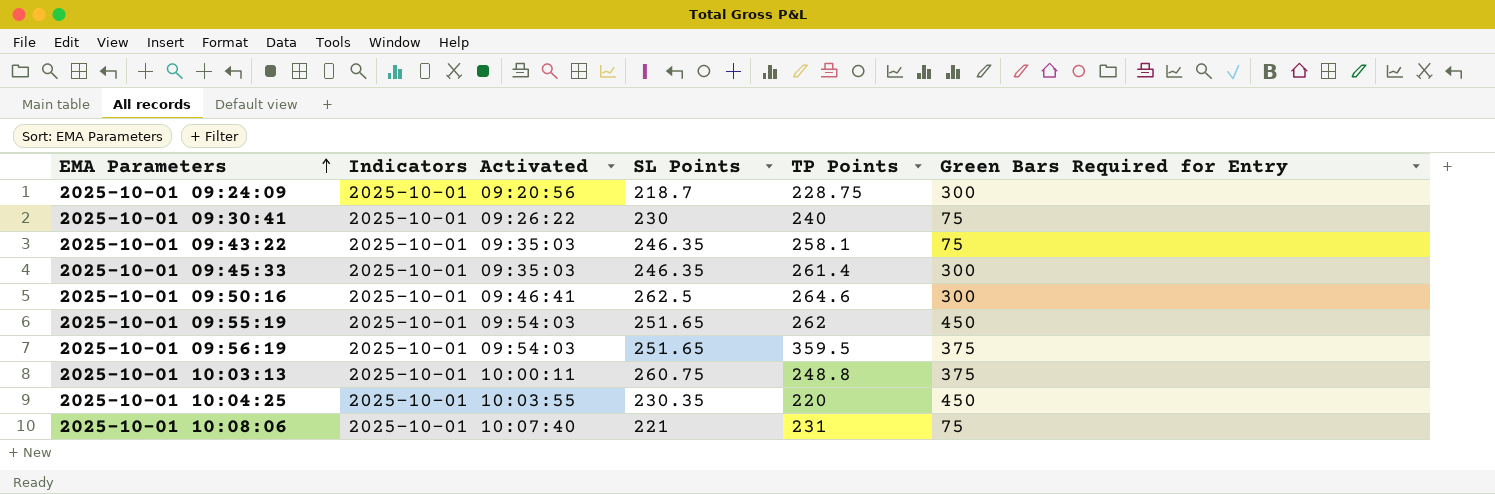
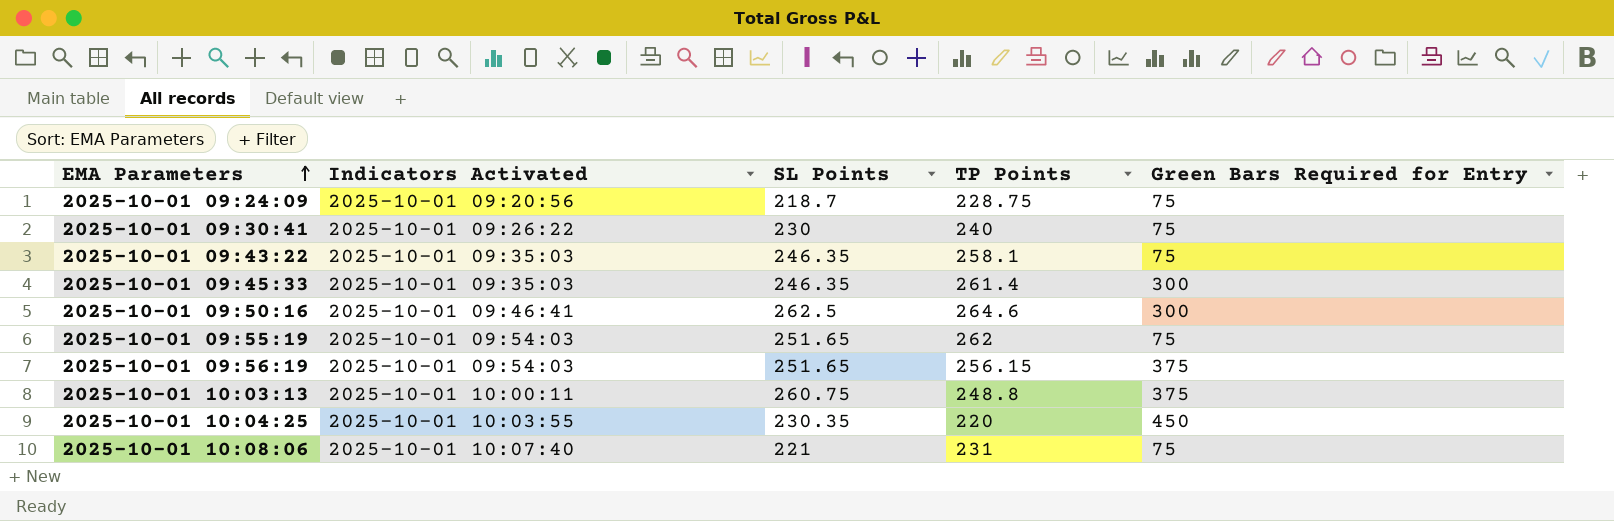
2025-10-01 09:24:09 | Green Bars Required for Entry: 300 -> 75
2025-10-01 09:55:19 | Green Bars Required for Entry: 450 -> 75
2025-10-01 09:56:19 | TP Points: 359.5 -> 256.15

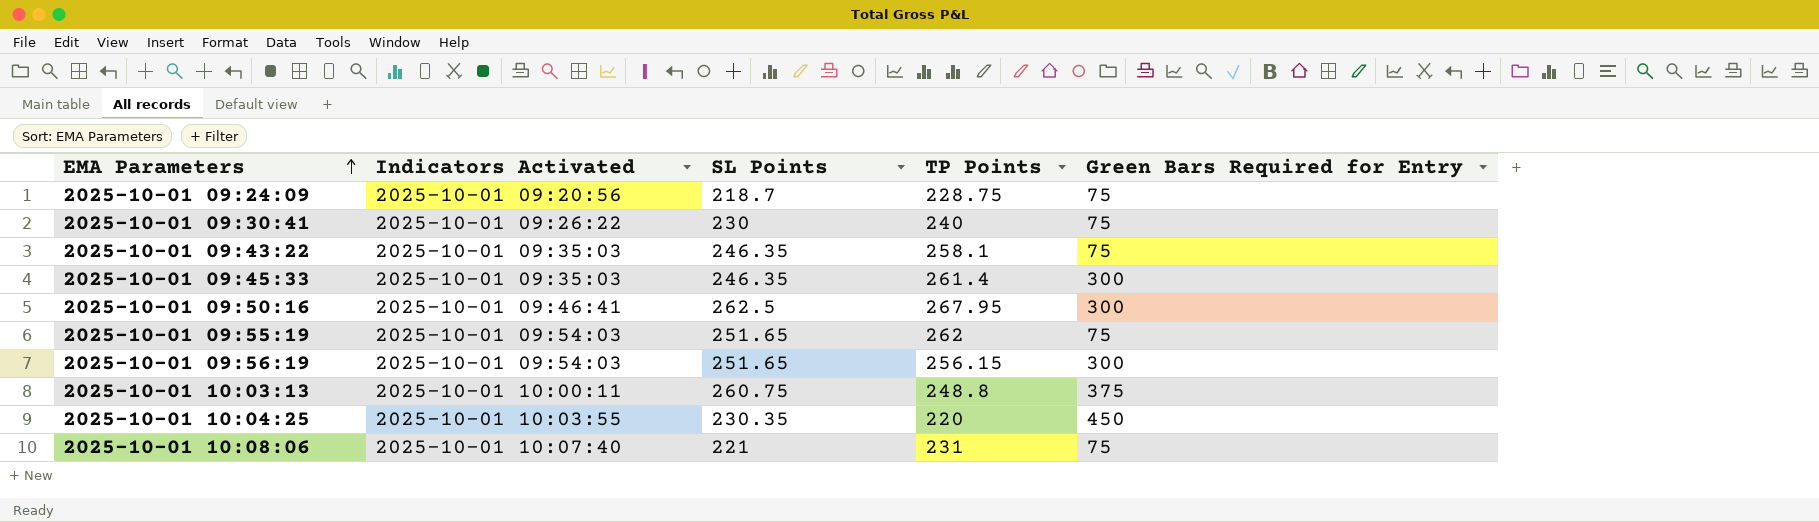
2025-10-01 09:50:16 | TP Points: 264.6 -> 267.95
2025-10-01 09:56:19 | Green Bars Required for Entry: 375 -> 300

